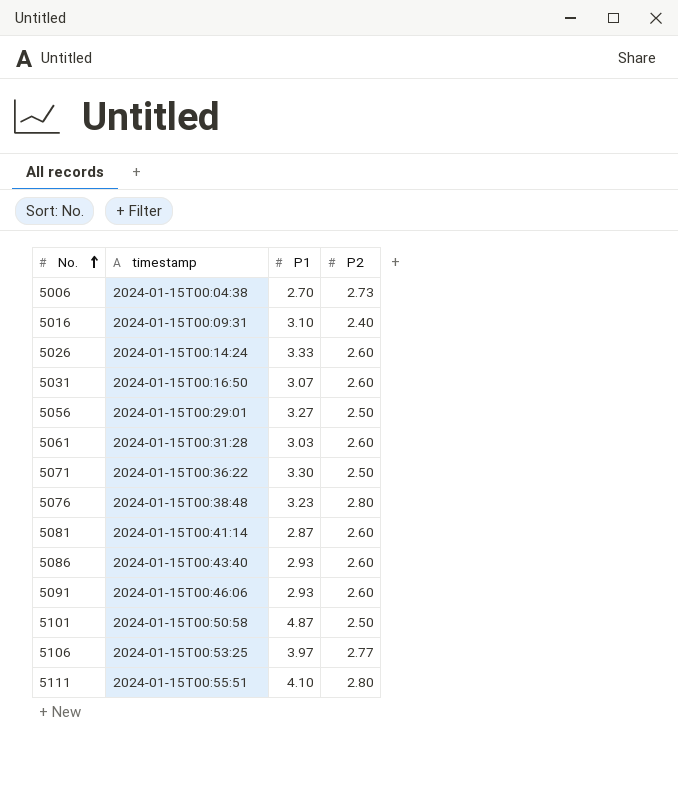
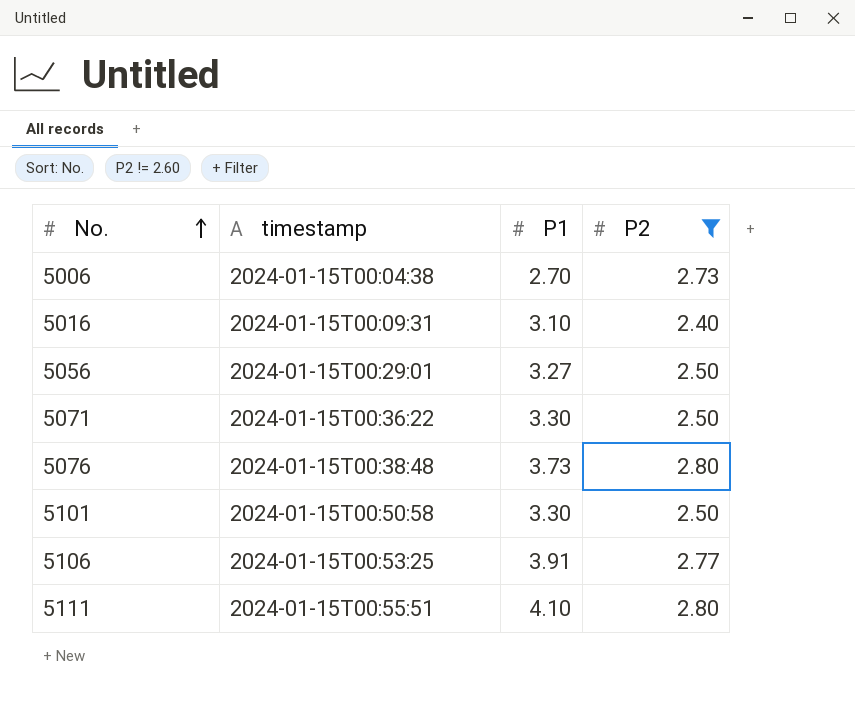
filter: none -> P2 != 2.60
5076 | P1: 3.23 -> 3.73
5101 | P1: 4.87 -> 3.30
5106 | P1: 3.97 -> 3.91

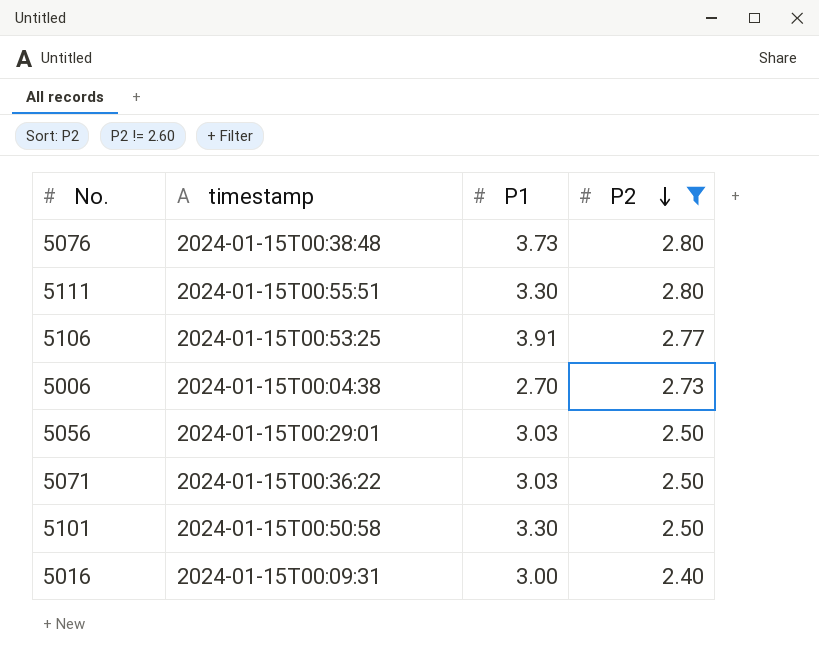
row order: No. ascending -> P2 descending
5111 | P1: 4.10 -> 3.30
5056 | P1: 3.27 -> 3.03
5071 | P1: 3.30 -> 3.03
5016 | P1: 3.10 -> 3.00

